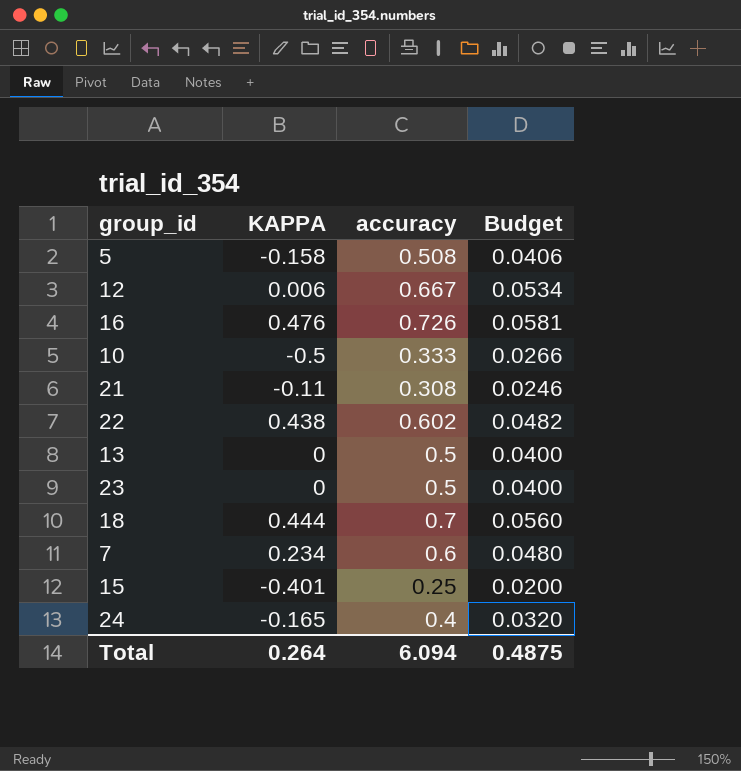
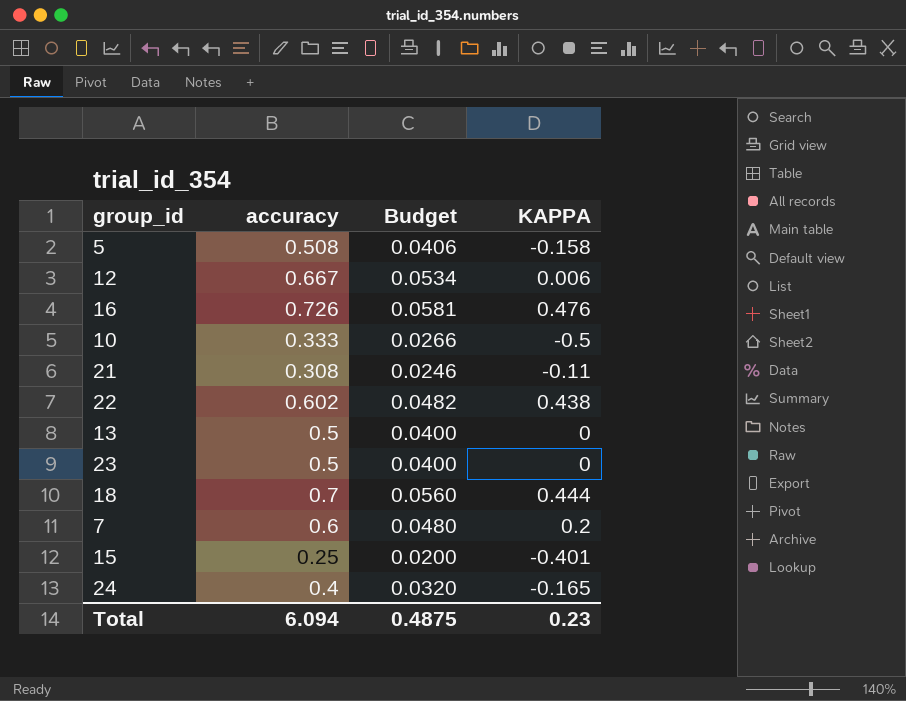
column KAPPA | position: 2 -> 4
7 | KAPPA: 0.234 -> 0.2
Total | KAPPA: 0.264 -> 0.23

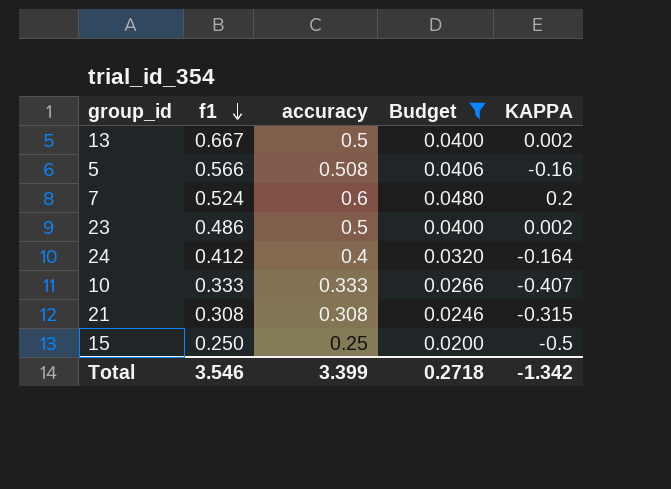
filter: none -> Budget <= 0.0480
row order: none -> f1 descending
column f1 | position: none -> 2
13 | KAPPA: 0 -> 0.002
5 | KAPPA: -0.158 -> -0.16
23 | KAPPA: 0 -> 0.002
24 | KAPPA: -0.165 -> -0.164
10 | KAPPA: -0.5 -> -0.407
21 | KAPPA: -0.11 -> -0.315
15 | KAPPA: -0.401 -> -0.5
Total | accuracy: 6.094 -> 3.399
Total | Budget: 0.4875 -> 0.2718
Total | KAPPA: 0.23 -> -1.342

